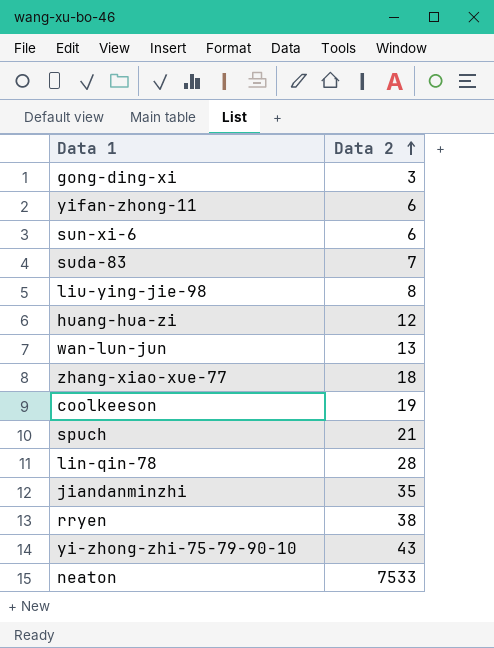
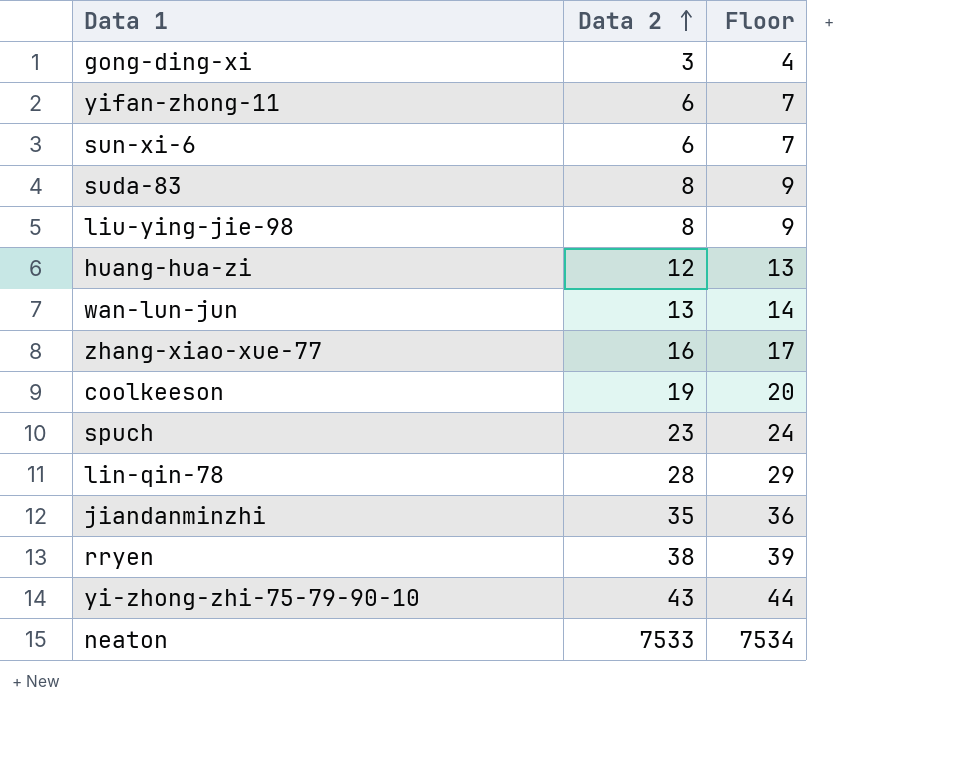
column Floor | formula: none -> [Data 2] + 1
suda-83 | Data 2: 7 -> 8
zhang-xiao-xue-77 | Data 2: 18 -> 16
spuch | Data 2: 21 -> 23

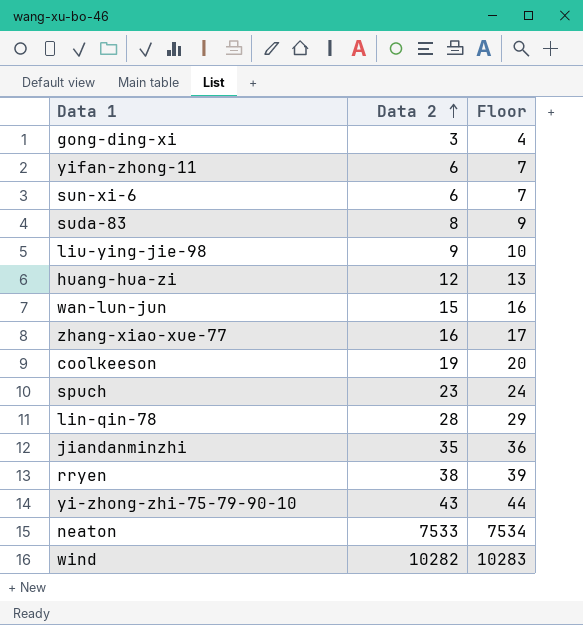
liu-ying-jie-98 | Data 2: 8 -> 9
liu-ying-jie-98 | Floor: 9 -> 10
wan-lun-jun | Data 2: 13 -> 15
wan-lun-jun | Floor: 14 -> 16
row wind: none -> 10282 | 10283

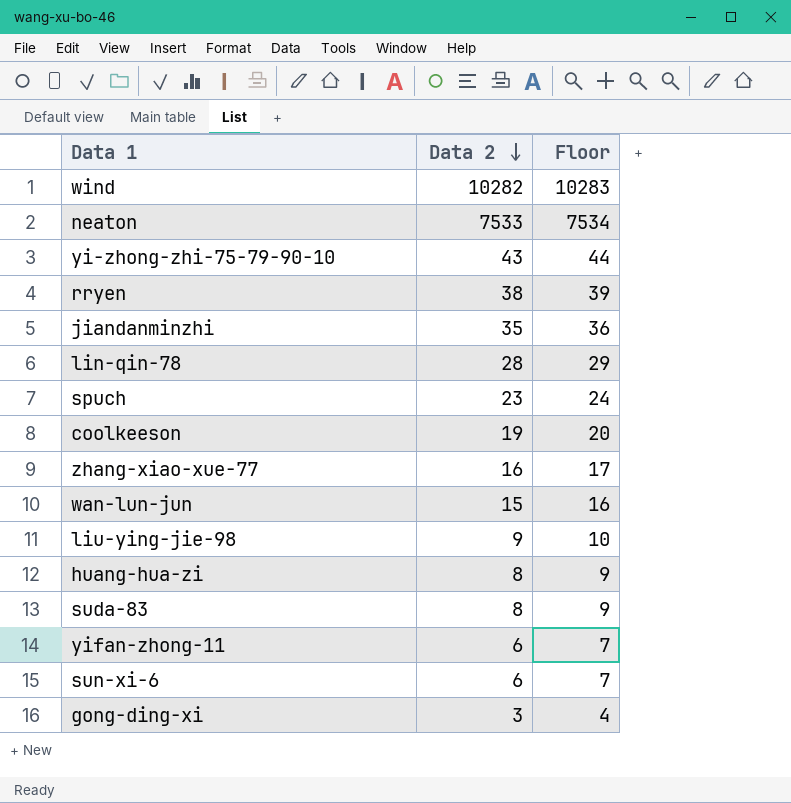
row order: Data 2 ascending -> Data 2 descending
huang-hua-zi | Data 2: 12 -> 8
huang-hua-zi | Floor: 13 -> 9

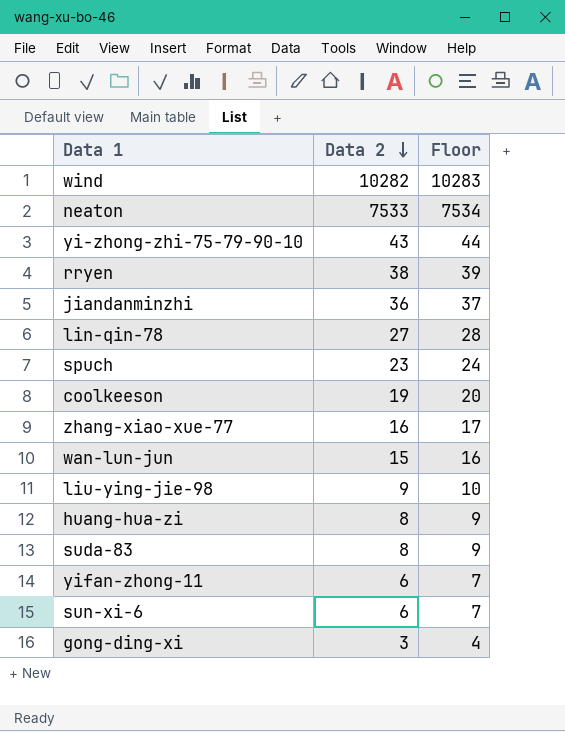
jiandanminzhi | Data 2: 35 -> 36
jiandanminzhi | Floor: 36 -> 37
lin-qin-78 | Data 2: 28 -> 27
lin-qin-78 | Floor: 29 -> 28

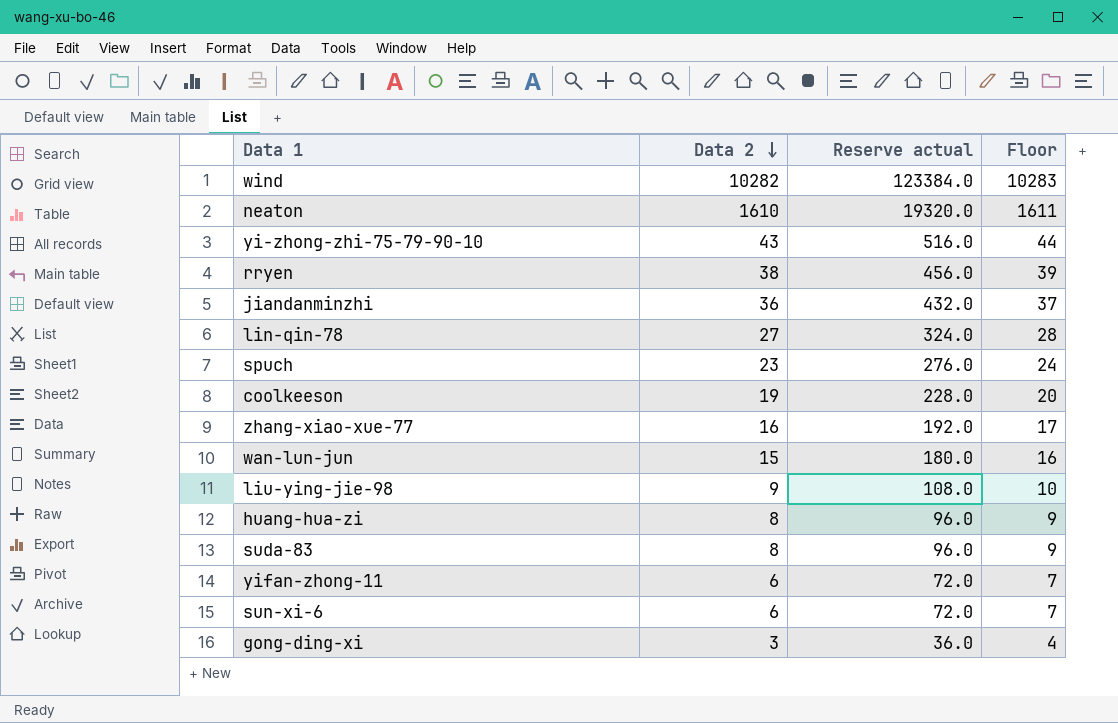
column Reserve actual | formula: none -> [Data 2] * 12
neaton | Data 2: 7533 -> 1610
neaton | Floor: 7534 -> 1611

